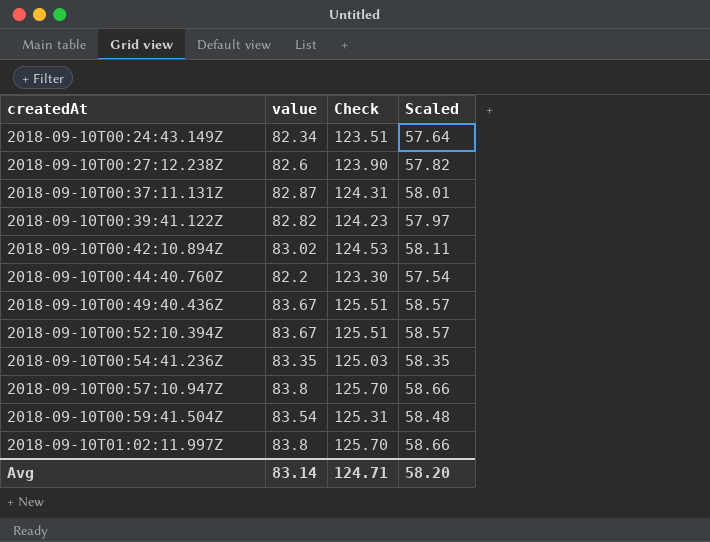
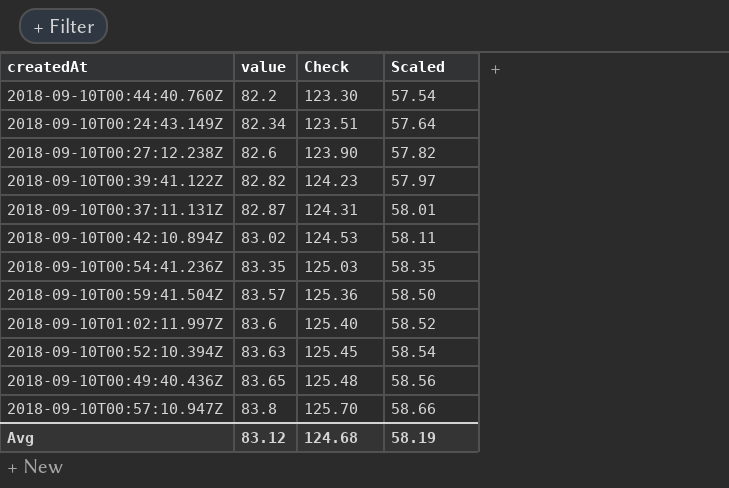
row order: createdAt ascending -> value ascending
2018-09-10T00:59:41.504Z | value: 83.54 -> 83.57
2018-09-10T00:59:41.504Z | Check: 125.31 -> 125.36
2018-09-10T00:59:41.504Z | Scaled: 58.48 -> 58.50
2018-09-10T01:02:11.997Z | value: 83.8 -> 83.6
2018-09-10T01:02:11.997Z | Check: 125.70 -> 125.40
2018-09-10T01:02:11.997Z | Scaled: 58.66 -> 58.52
2018-09-10T00:52:10.394Z | value: 83.67 -> 83.63
2018-09-10T00:52:10.394Z | Check: 125.51 -> 125.45
2018-09-10T00:52:10.394Z | Scaled: 58.57 -> 58.54
2018-09-10T00:49:40.436Z | value: 83.67 -> 83.65
2018-09-10T00:49:40.436Z | Check: 125.51 -> 125.48
2018-09-10T00:49:40.436Z | Scaled: 58.57 -> 58.56
Avg | value: 83.14 -> 83.12
Avg | Check: 124.71 -> 124.68
Avg | Scaled: 58.20 -> 58.19

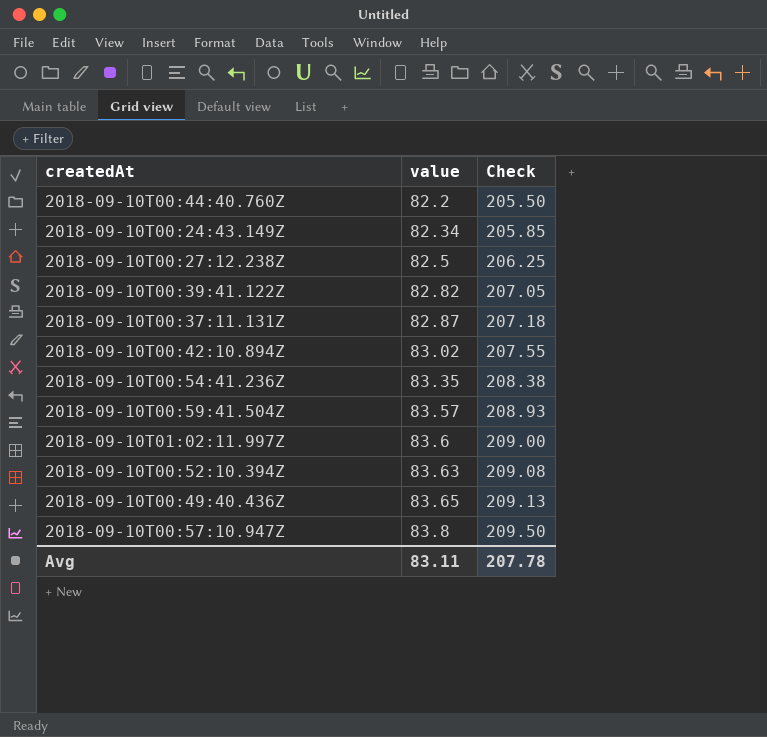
column Scaled | formula: [value] * 0.7 -> none
column Check | formula: [value] * 1.5 -> [value] * 2.5
2018-09-10T00:27:12.238Z | value: 82.6 -> 82.5
Avg | value: 83.12 -> 83.11
Avg | Check: 124.68 -> 207.78

